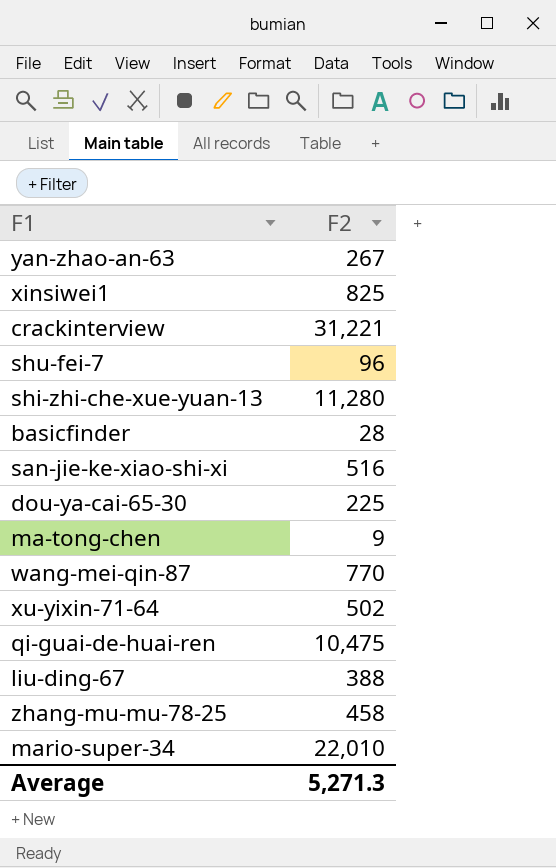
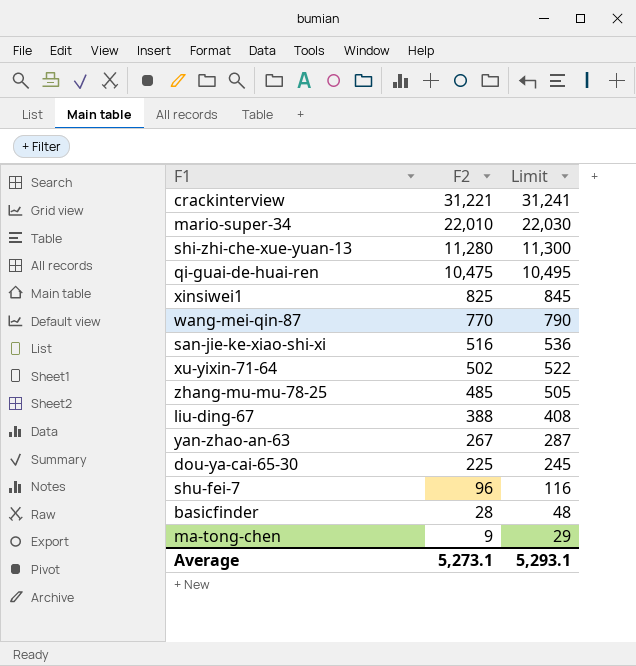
row order: none -> F2 descending
column Limit | formula: none -> [F2] + 20
zhang-mu-mu-78-25 | F2: 458 -> 485
Average | F2: 5,271.3 -> 5,273.1

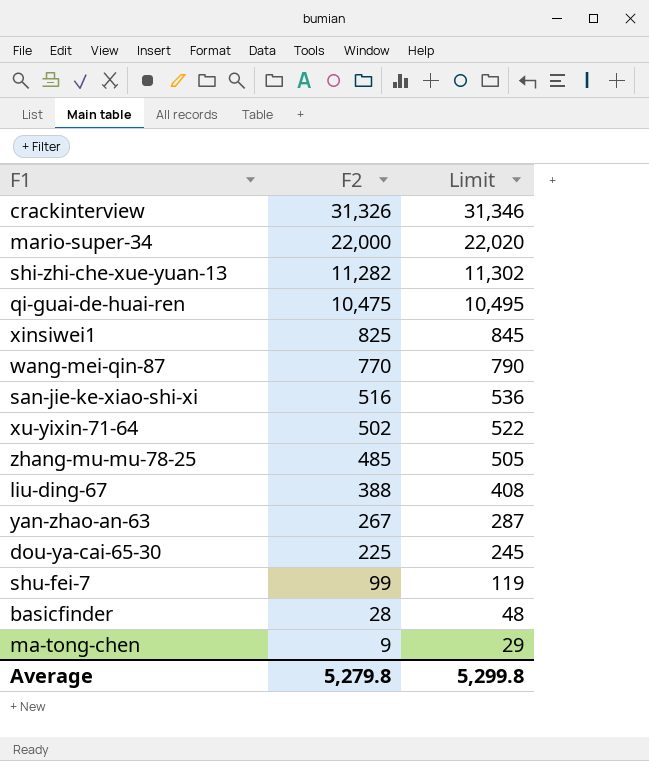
crackinterview | F2: 31,221 -> 31,326
crackinterview | Limit: 31,241 -> 31,346
mario-super-34 | F2: 22,010 -> 22,000
mario-super-34 | Limit: 22,030 -> 22,020
shi-zhi-che-xue-yuan-13 | F2: 11,280 -> 11,282
shi-zhi-che-xue-yuan-13 | Limit: 11,300 -> 11,302
shu-fei-7 | F2: 96 -> 99
shu-fei-7 | Limit: 116 -> 119
Average | F2: 5,273.1 -> 5,279.8
Average | Limit: 5,293.1 -> 5,299.8

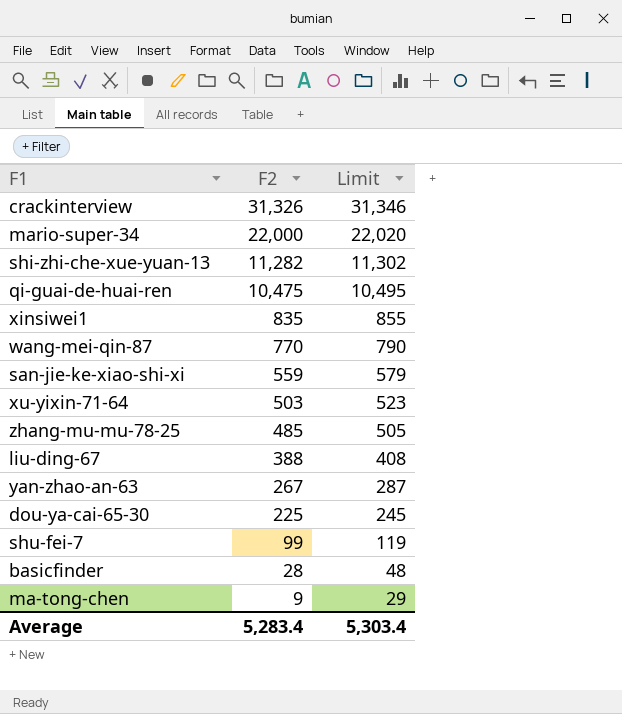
xinsiwei1 | F2: 825 -> 835
xinsiwei1 | Limit: 845 -> 855
san-jie-ke-xiao-shi-xi | F2: 516 -> 559
san-jie-ke-xiao-shi-xi | Limit: 536 -> 579
xu-yixin-71-64 | F2: 502 -> 503
xu-yixin-71-64 | Limit: 522 -> 523
Average | F2: 5,279.8 -> 5,283.4
Average | Limit: 5,299.8 -> 5,303.4

